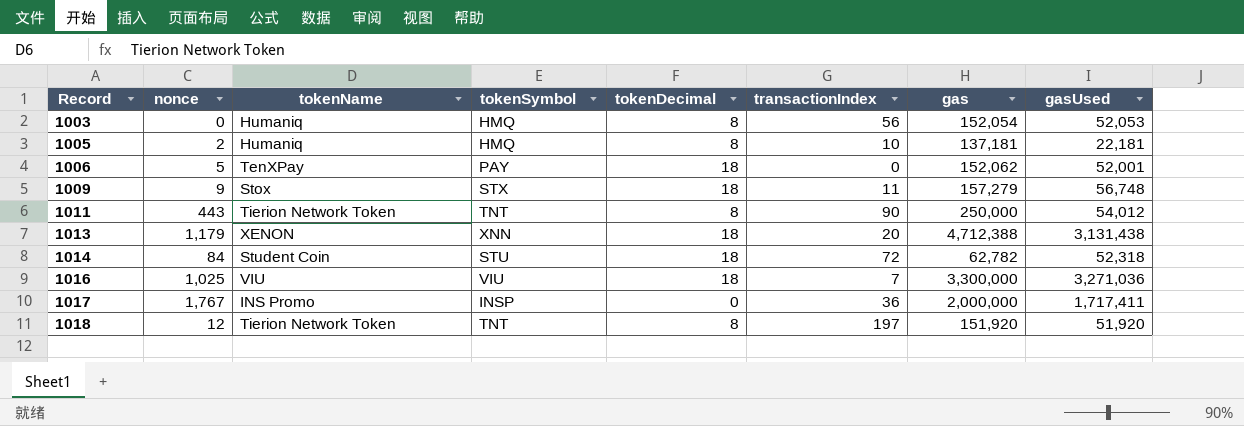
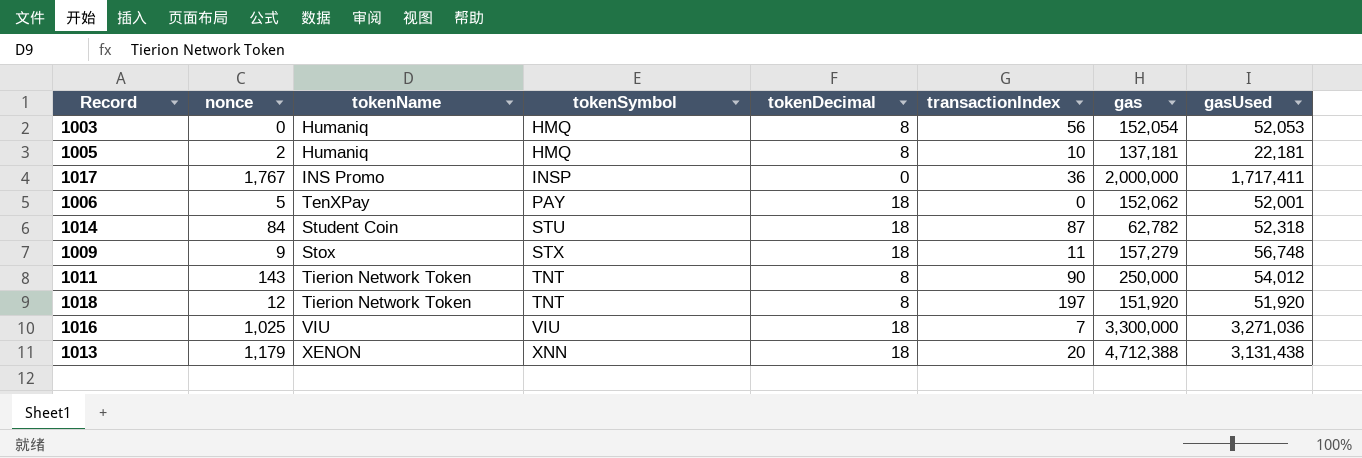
row order: Record ascending -> tokenSymbol ascending
1014 | transactionIndex: 72 -> 87
1011 | nonce: 443 -> 143

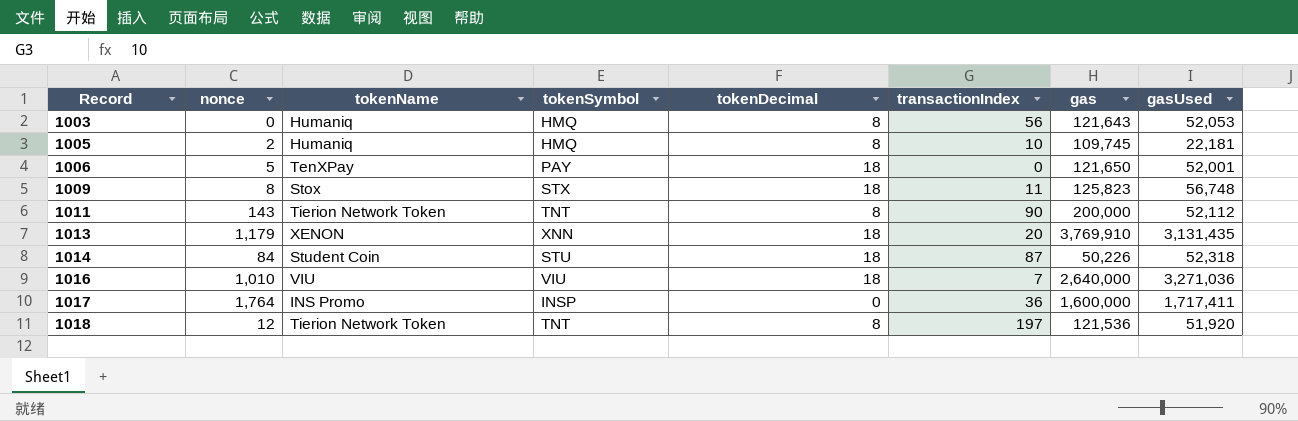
row order: tokenSymbol ascending -> Record ascending
1003 | gas: 152,054 -> 121,643
1005 | gas: 137,181 -> 109,745
1006 | gas: 152,062 -> 121,650
1009 | nonce: 9 -> 8
1009 | gas: 157,279 -> 125,823
1011 | gas: 250,000 -> 200,000
1011 | gasUsed: 54,012 -> 52,112
1013 | gas: 4,712,388 -> 3,769,910
1013 | gasUsed: 3,131,438 -> 3,131,435
1014 | gas: 62,782 -> 50,226
1016 | nonce: 1,025 -> 1,010
1016 | gas: 3,300,000 -> 2,640,000
1017 | nonce: 1,767 -> 1,764
1017 | gas: 2,000,000 -> 1,600,000
1018 | gas: 151,920 -> 121,536

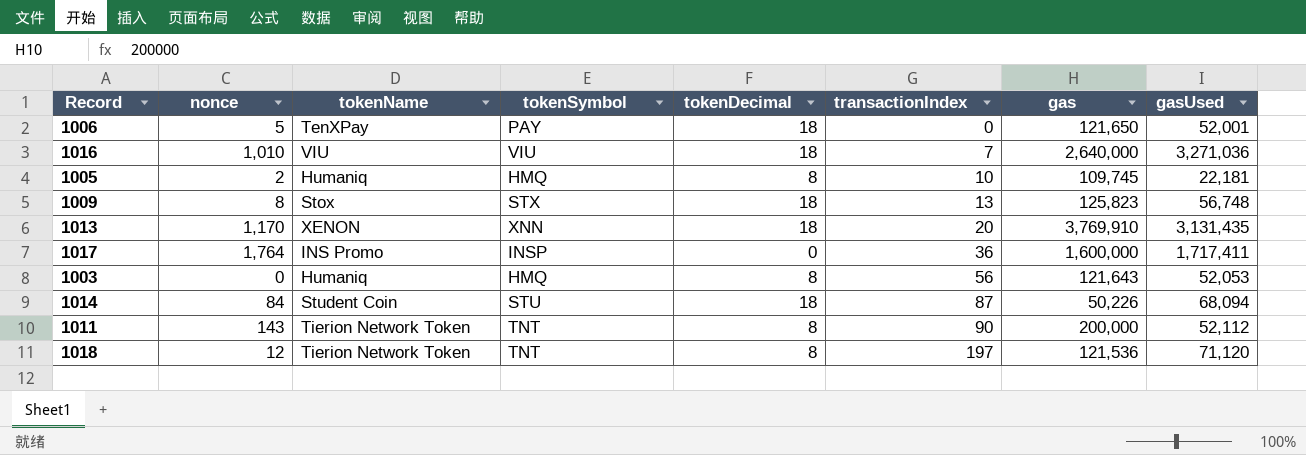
row order: Record ascending -> transactionIndex ascending
1009 | transactionIndex: 11 -> 13
1013 | nonce: 1,179 -> 1,170
1014 | gasUsed: 52,318 -> 68,094
1018 | gasUsed: 51,920 -> 71,120

